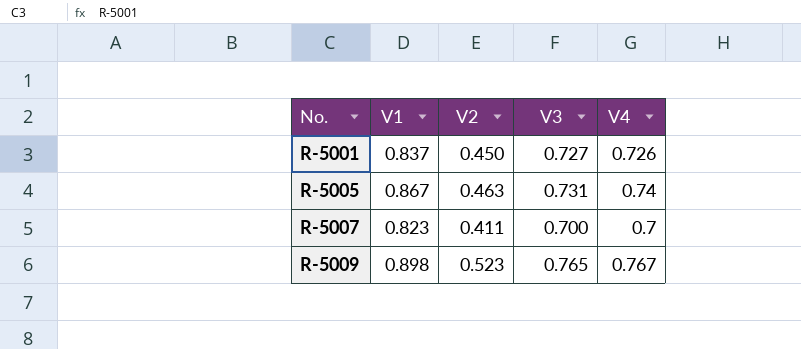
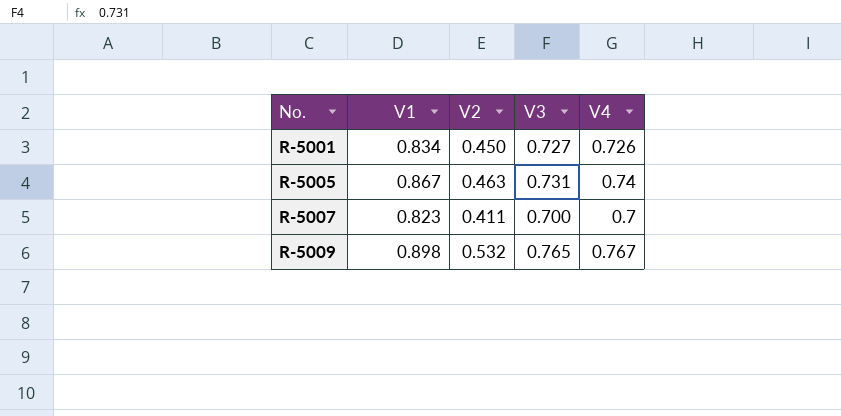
R-5001 | V1: 0.837 -> 0.834
R-5009 | V2: 0.523 -> 0.532

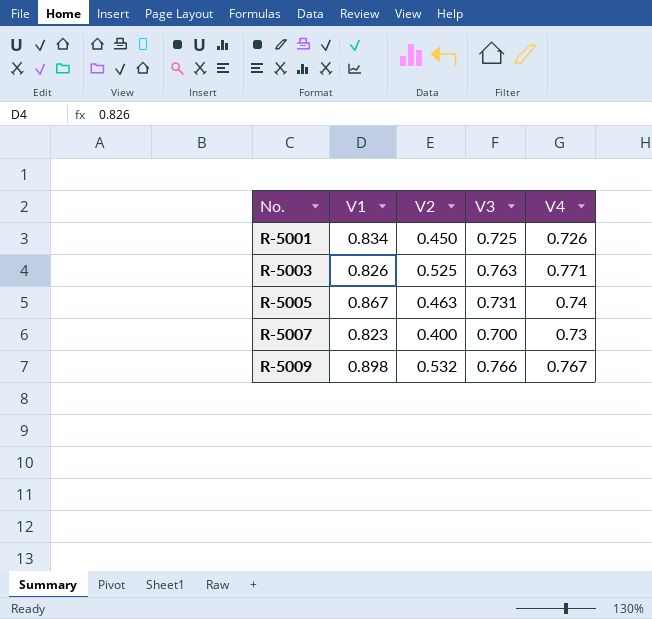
R-5001 | V3: 0.727 -> 0.725
row R-5003: none -> 0.826 | 0.525 | 0.763 | 0.771
R-5007 | V2: 0.411 -> 0.400
R-5007 | V4: 0.7 -> 0.73
R-5009 | V3: 0.765 -> 0.766

